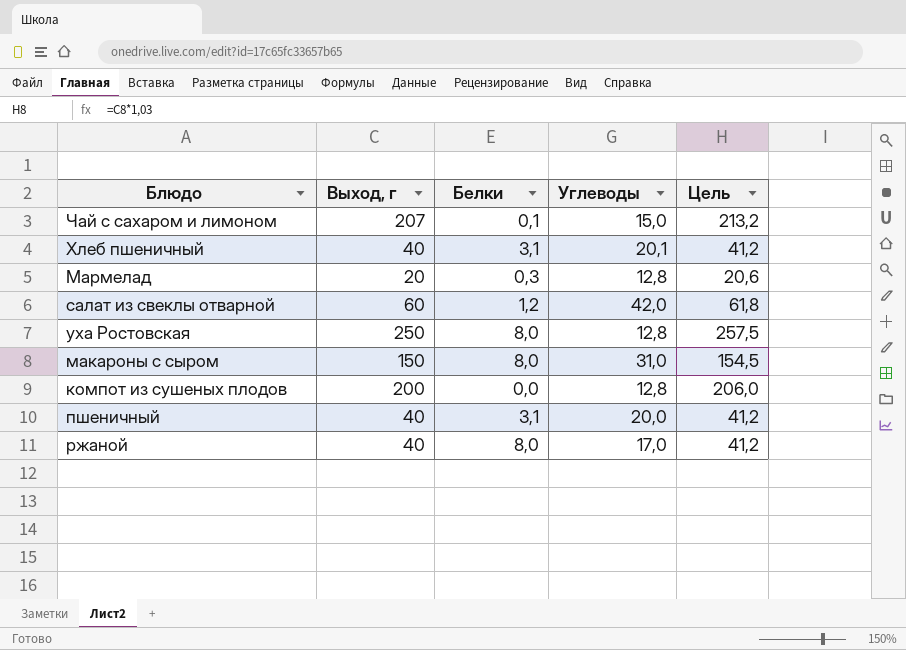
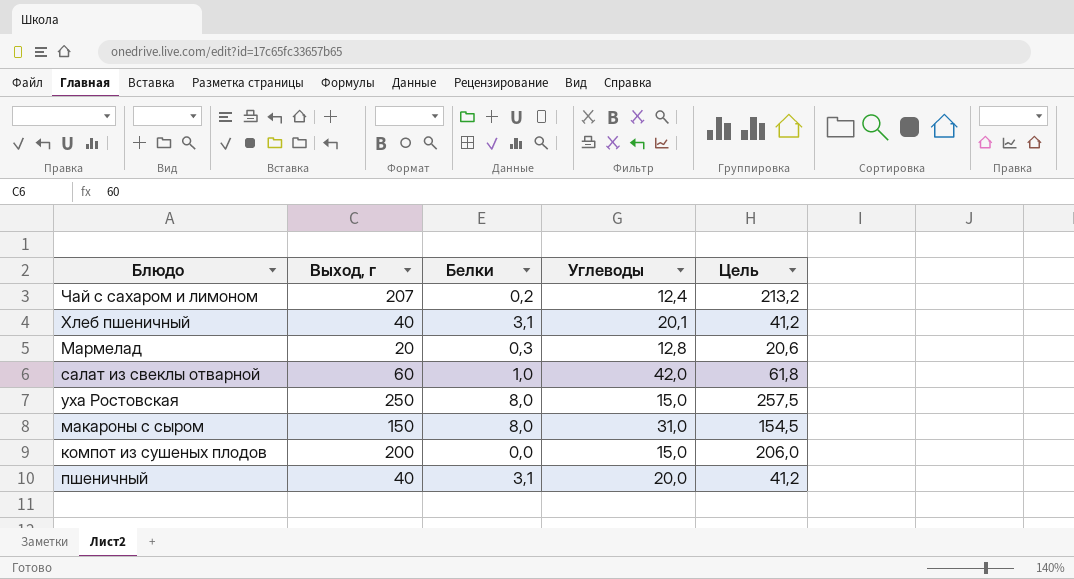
row ржаной: 40 | 8,0 | 17,0 | 41,2 -> none
Чай с сахаром и лимоном | Белки: 0,1 -> 0,2
Чай с сахаром и лимоном | Углеводы: 15,0 -> 12,4
салат из свеклы отварной | Белки: 1,2 -> 1,0
уха Ростовская | Углеводы: 12,8 -> 15,0
компот из сушеных плодов | Углеводы: 12,8 -> 15,0

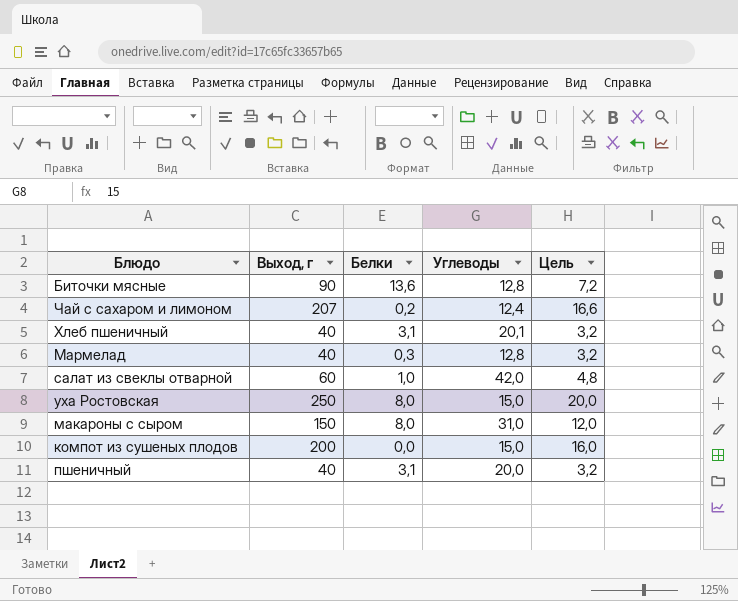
column Цель | formula: [Выход, г] * 1,03 -> [Выход, г] * 0,08
row Биточки мясные: none -> 90 | 13,6 | 12,8 | 7,2
Мармелад | Выход, г: 20 -> 40

